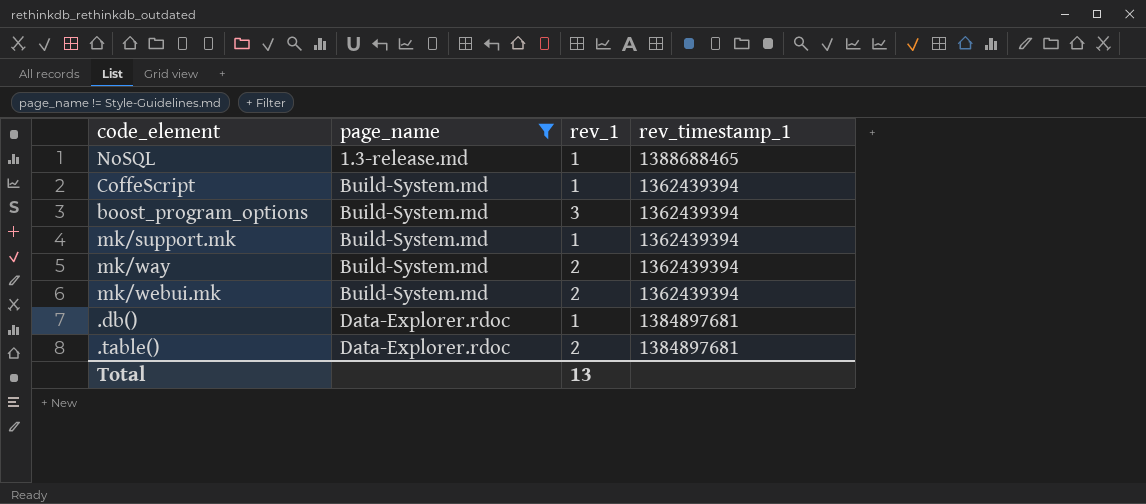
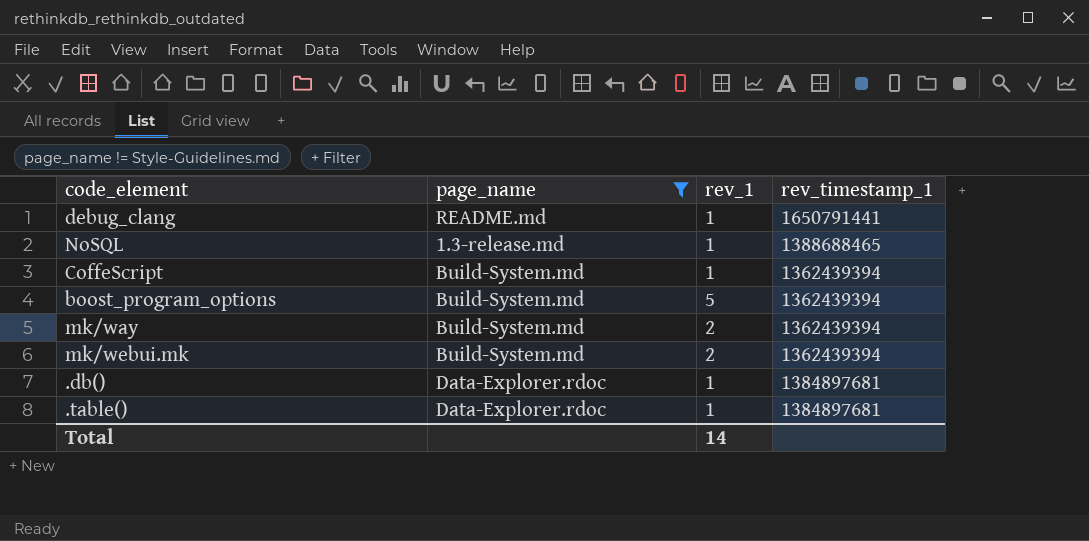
row mk/support.mk: Build-System.md | 1 | 1362439394 -> none
row debug_clang: none -> README.md | 1 | 1650791441
boost_program_options | rev_1: 3 -> 5
.table() | rev_1: 2 -> 1
Total | rev_1: 13 -> 14

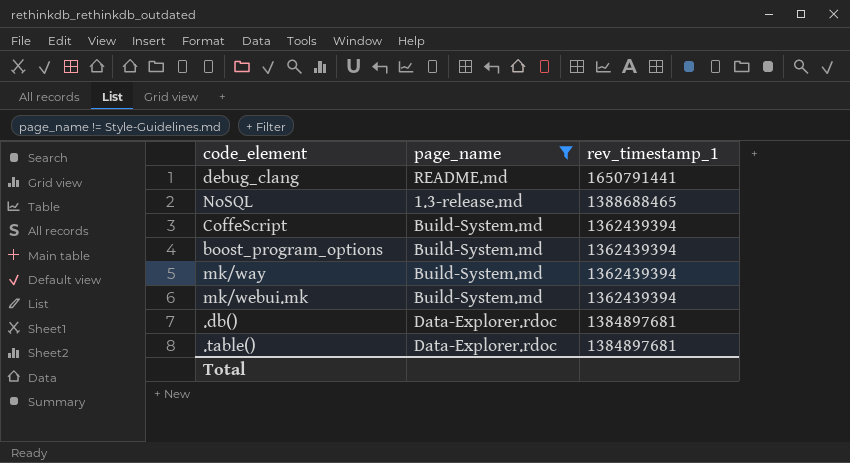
column rev_1 | position: 3 -> none

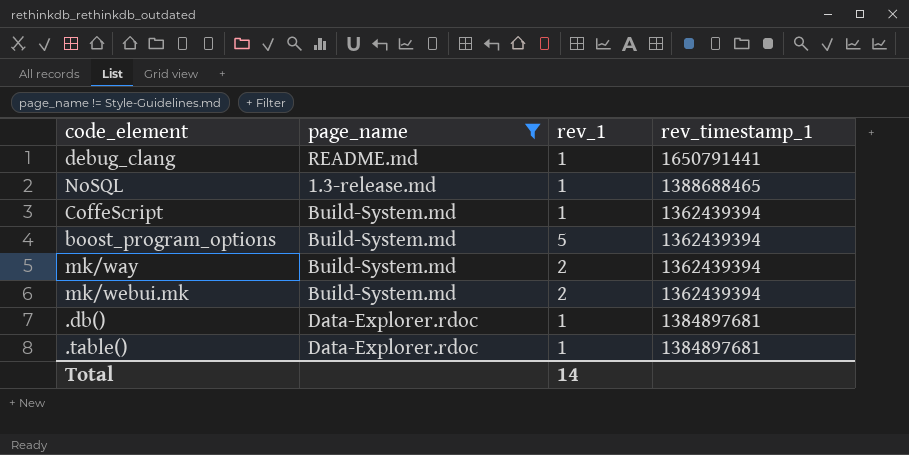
column rev_1 | position: none -> 3

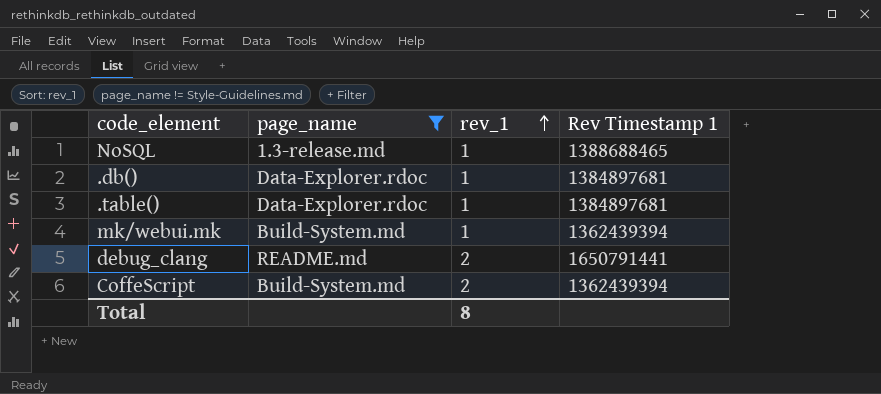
row order: none -> rev_1 ascending
column name: rev_timestamp_1 -> Rev Timestamp 1
row boost_program_options: Build-System.md | 5 | 1362439394 -> none
row mk/way: Build-System.md | 2 | 1362439394 -> none
mk/webui.mk | rev_1: 2 -> 1
debug_clang | rev_1: 1 -> 2
CoffeScript | rev_1: 1 -> 2
Total | rev_1: 14 -> 8

